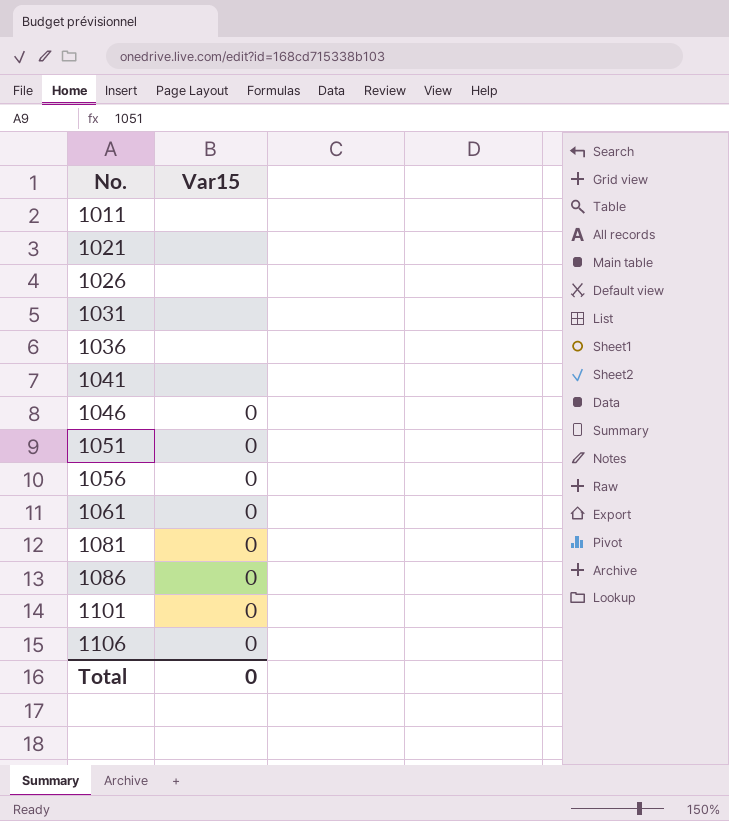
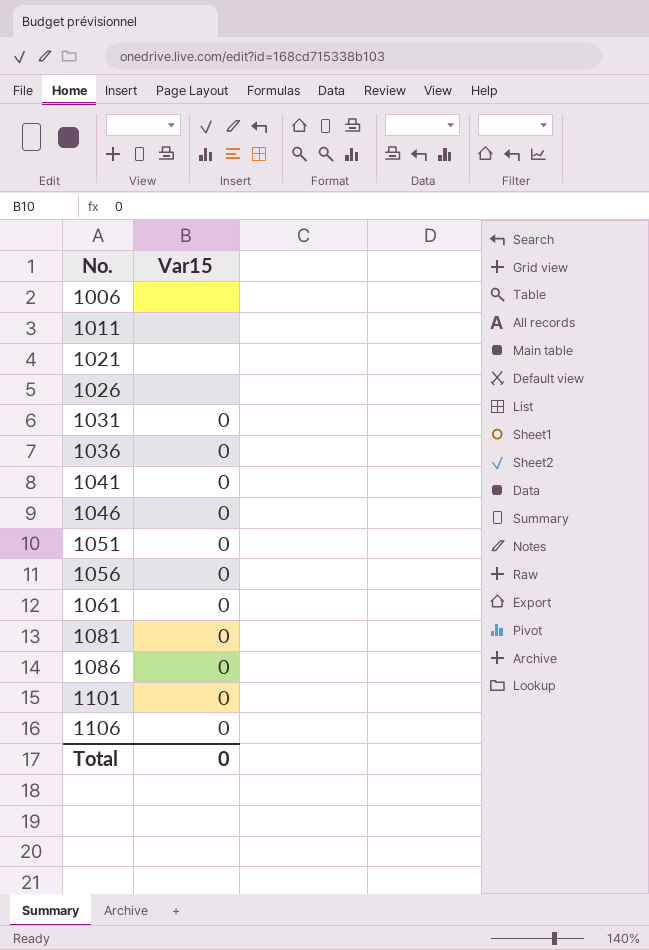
row 1006: none -> none
1031 | Var15: none -> 0
1036 | Var15: none -> 0
1041 | Var15: none -> 0

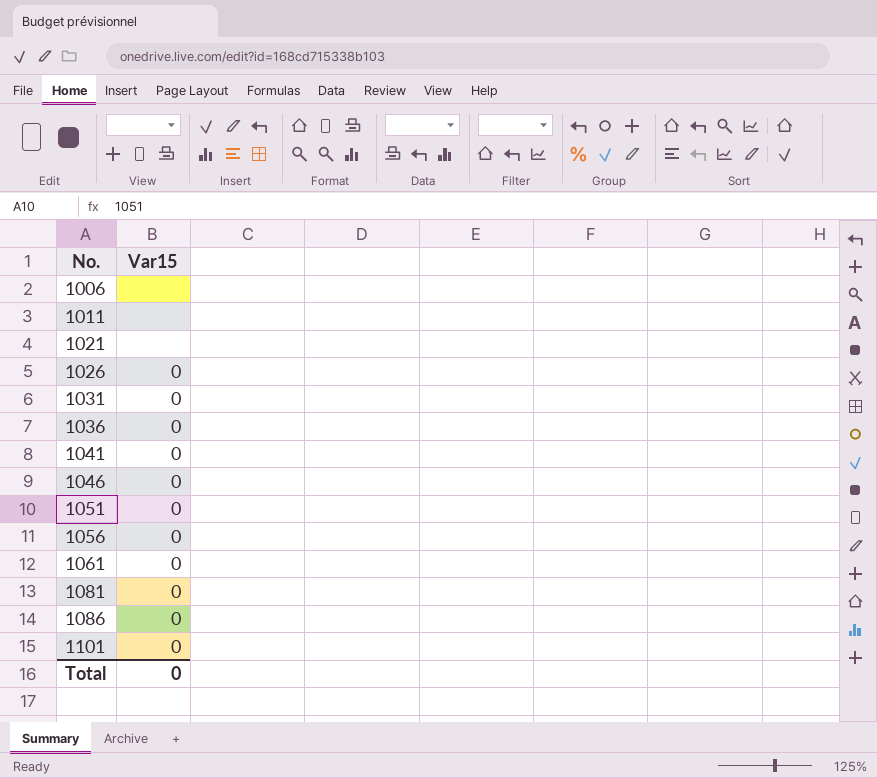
row 1106: 0 -> none
1026 | Var15: none -> 0

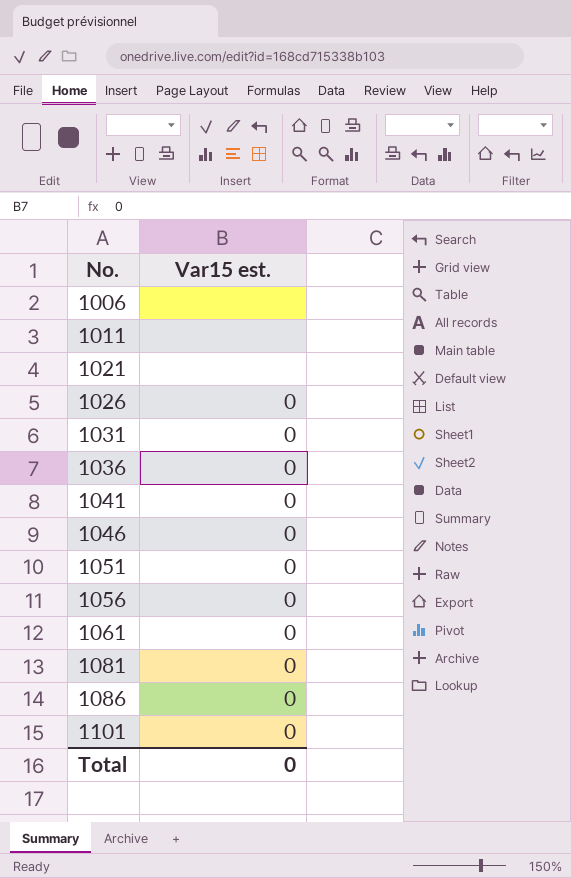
column name: Var15 -> Var15 est.

